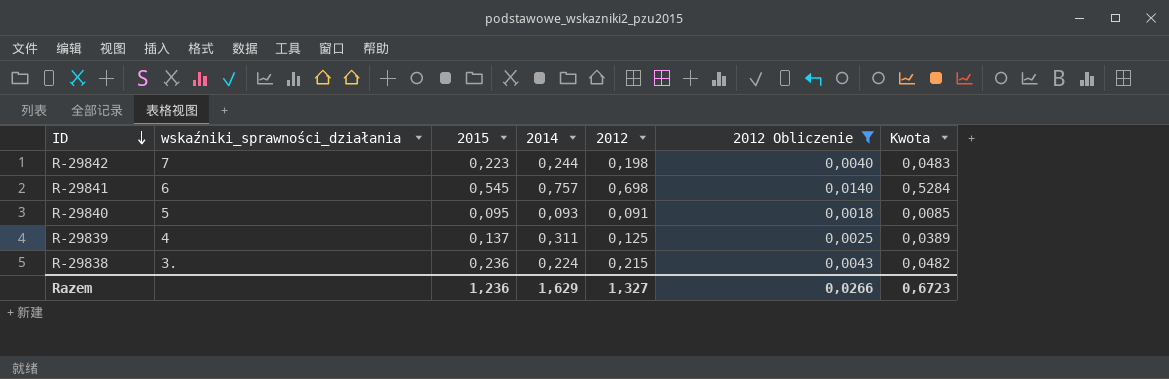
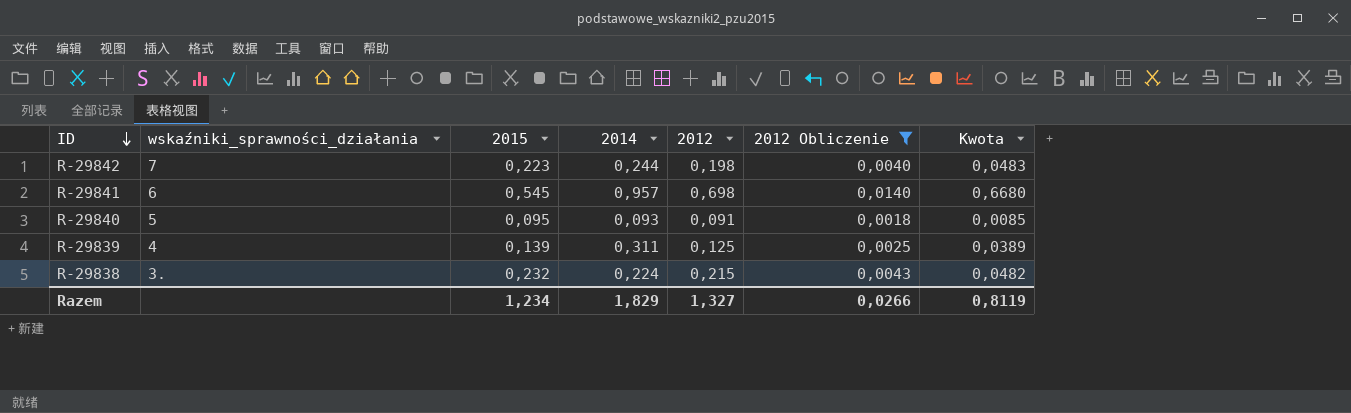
R-29841 | 2014: 0,757 -> 0,957
R-29841 | Kwota: 0,5284 -> 0,6680
R-29839 | 2015: 0,137 -> 0,139
R-29838 | 2015: 0,236 -> 0,232
Razem | 2015: 1,236 -> 1,234
Razem | 2014: 1,629 -> 1,829
Razem | Kwota: 0,6723 -> 0,8119

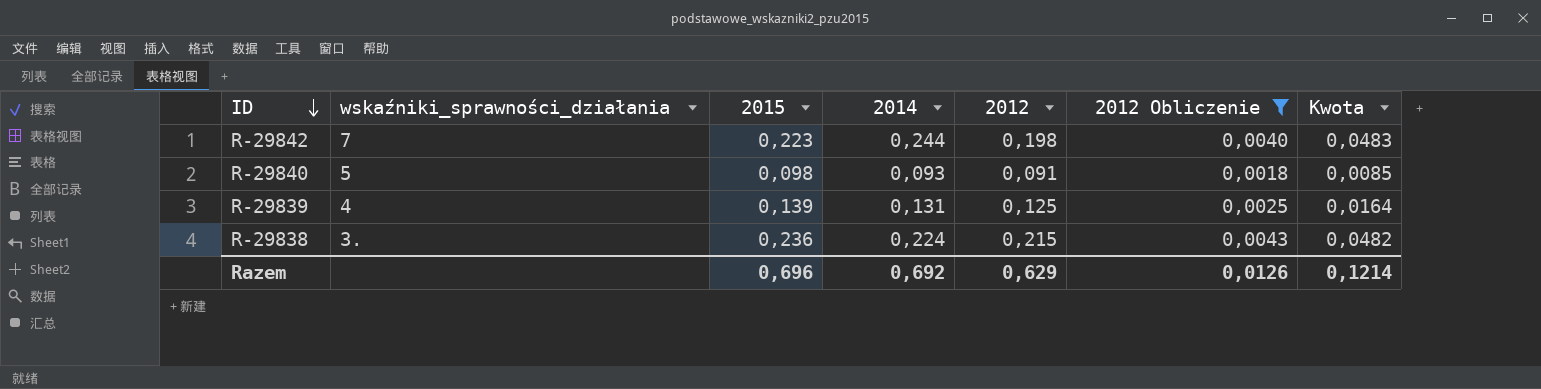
row R-29841: 6 | 0,545 | 0,957 | 0,698 | 0,0140 | 0,6680 -> none
R-29840 | 2015: 0,095 -> 0,098
R-29839 | 2014: 0,311 -> 0,131
R-29839 | Kwota: 0,0389 -> 0,0164
R-29838 | 2015: 0,232 -> 0,236
Razem | 2015: 1,234 -> 0,696
Razem | 2014: 1,829 -> 0,692
Razem | 2012: 1,327 -> 0,629
Razem | 2012 Obliczenie: 0,0266 -> 0,0126
Razem | Kwota: 0,8119 -> 0,1214

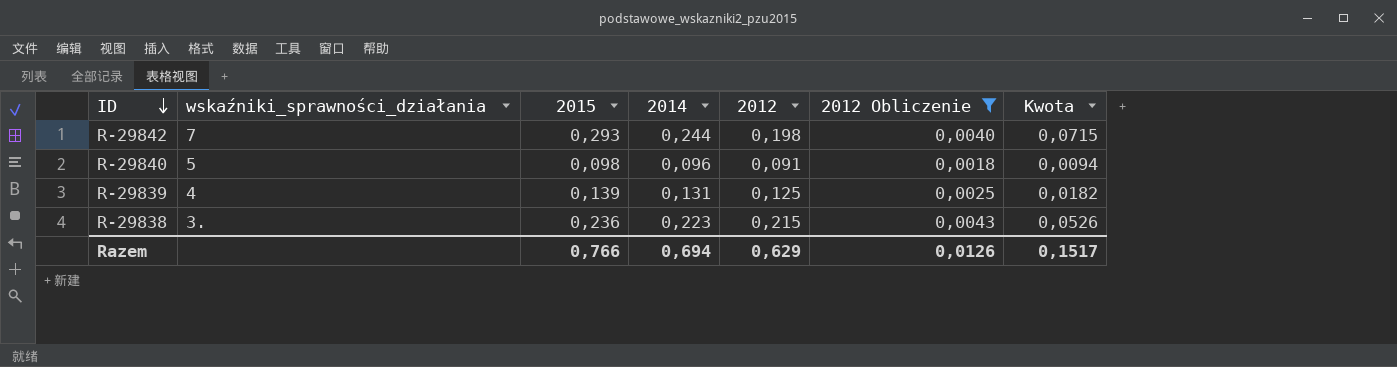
column Kwota | formula: [2014] * [2012] -> [2015] * [2014]
R-29842 | 2015: 0,223 -> 0,293
R-29840 | 2014: 0,093 -> 0,096
R-29838 | 2014: 0,224 -> 0,223
Razem | 2015: 0,696 -> 0,766
Razem | 2014: 0,692 -> 0,694
Razem | Kwota: 0,1214 -> 0,1517

